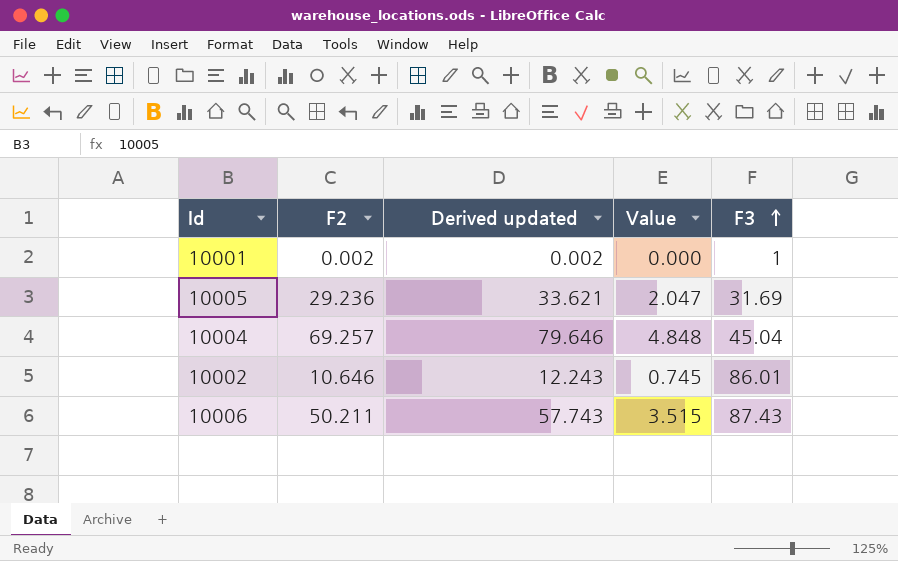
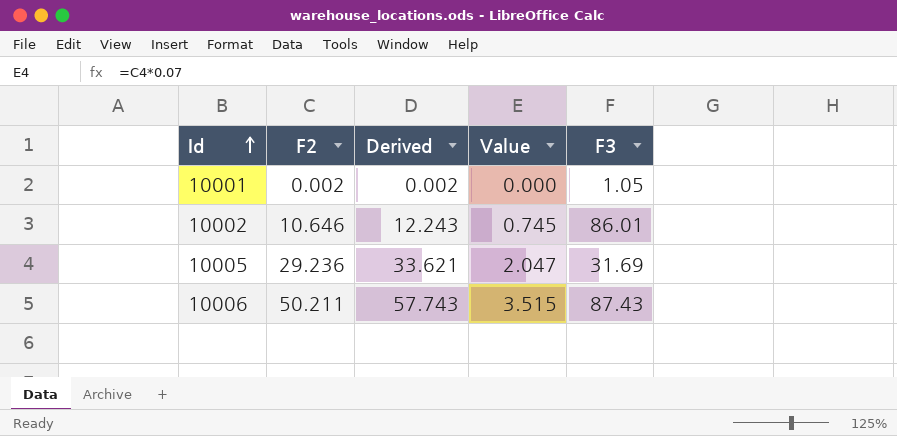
row order: F3 ascending -> Id ascending
column name: Derived updated -> Derived
row 10004: 69.257 | 79.646 | 4.848 | 45.04 -> none
10001 | F3: 1 -> 1.05

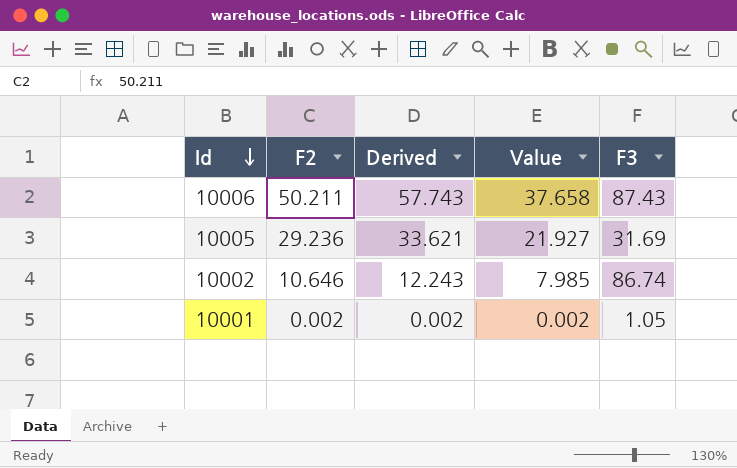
row order: Id ascending -> Id descending
column Value | formula: [F2] * 0.07 -> [F2] * 0.75
10002 | F3: 86.01 -> 86.74

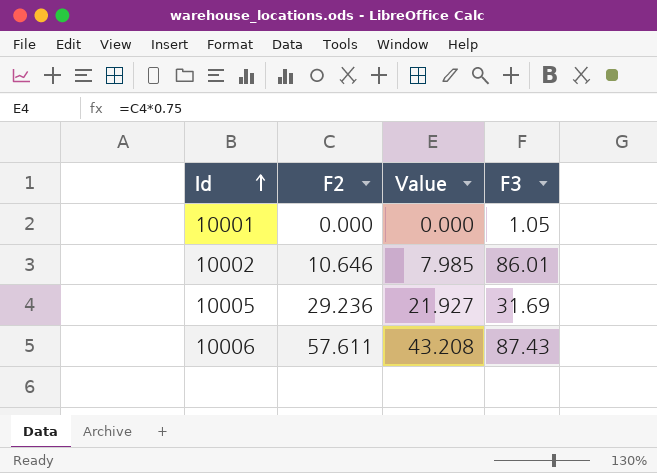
row order: Id descending -> Id ascending
column Derived | formula: [F2] * 1.15 -> none
10001 | F2: 0.002 -> 0.000
10001 | Value: 0.002 -> 0.000
10002 | F3: 86.74 -> 86.01
10006 | F2: 50.211 -> 57.611
10006 | Value: 37.658 -> 43.208

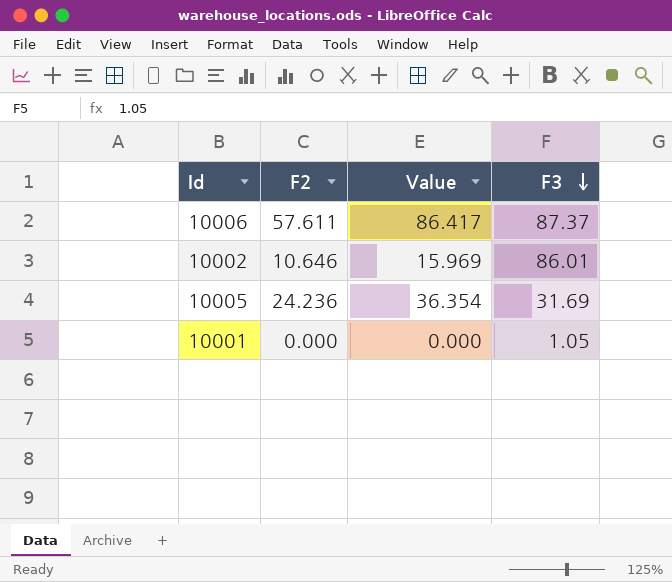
row order: Id ascending -> F3 descending
column Value | formula: [F2] * 0.75 -> [F2] * 1.5
10006 | F3: 87.43 -> 87.37
10005 | F2: 29.236 -> 24.236

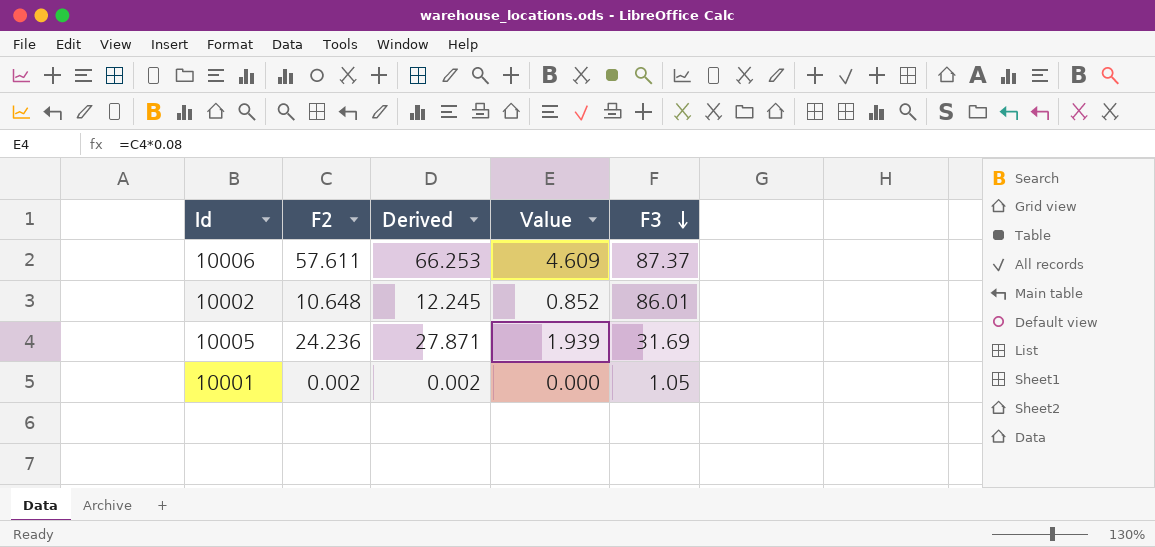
column Derived | formula: none -> [F2] * 1.15
column Value | formula: [F2] * 1.5 -> [F2] * 0.08
10002 | F2: 10.646 -> 10.648
10001 | F2: 0.000 -> 0.002

